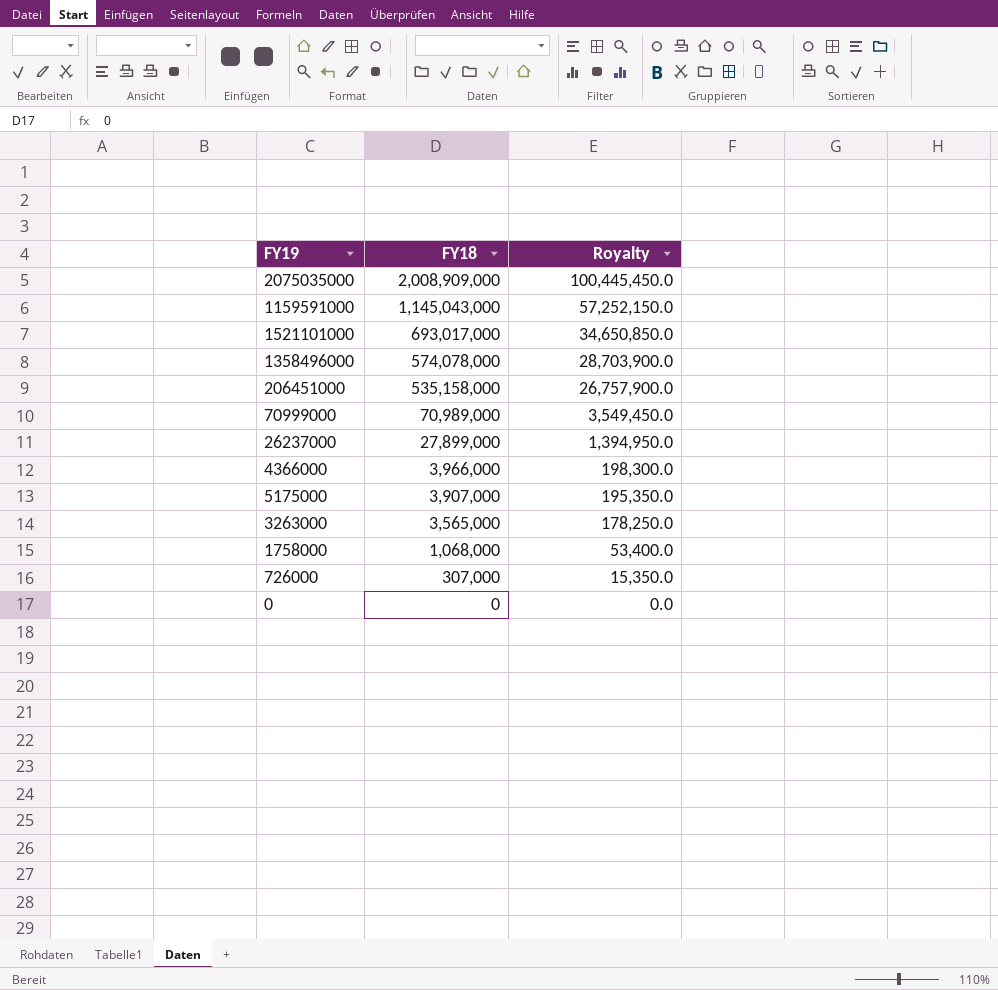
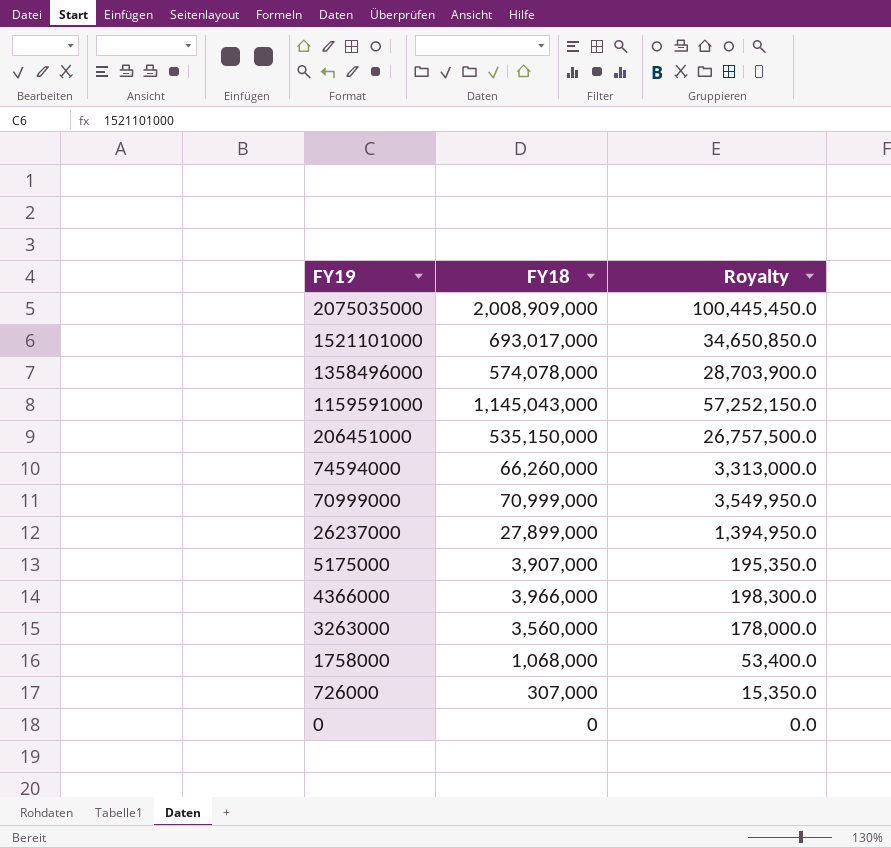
row order: FY18 descending -> FY19 descending
206451000 | FY18: 535,158,000 -> 535,150,000
206451000 | Royalty: 26,757,900.0 -> 26,757,500.0
row 74594000: none -> 66,260,000 | 3,313,000.0
70999000 | FY18: 70,989,000 -> 70,999,000
70999000 | Royalty: 3,549,450.0 -> 3,549,950.0
3263000 | FY18: 3,565,000 -> 3,560,000
3263000 | Royalty: 178,250.0 -> 178,000.0

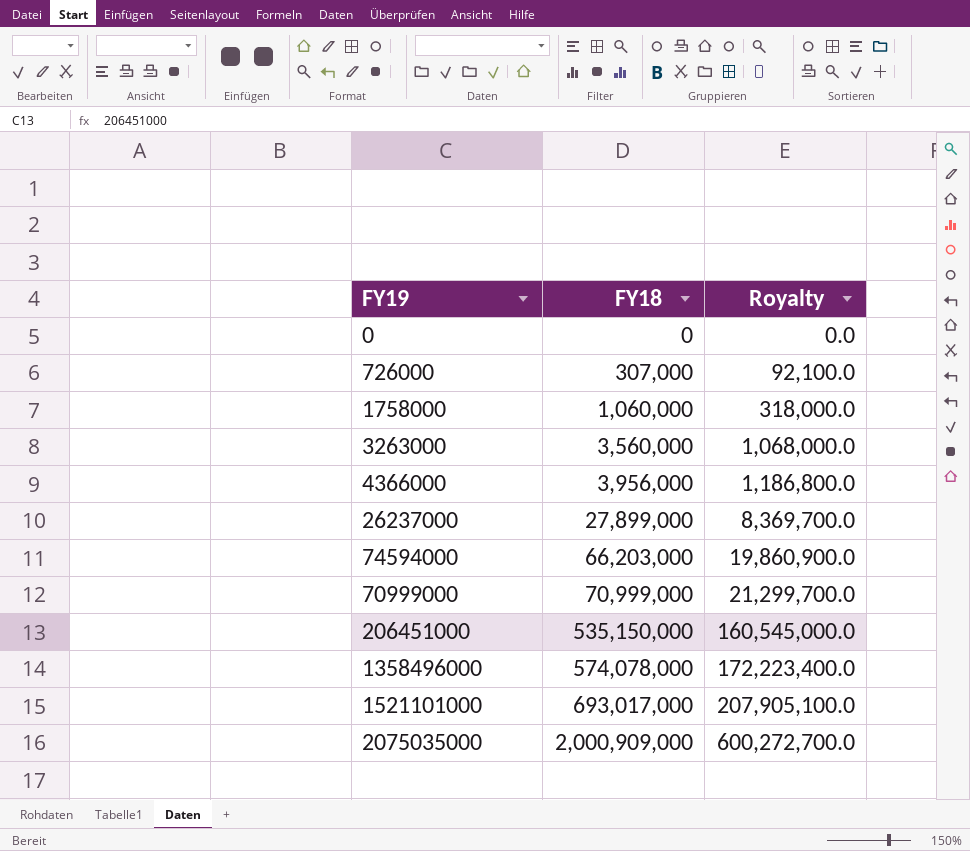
row order: FY19 descending -> FY18 ascending
column Royalty | formula: [FY18] * 0.05 -> [FY18] * 0.3
row 1159591000: 1,145,043,000 | 57,252,150.0 -> none
row 5175000: 3,907,000 | 195,350.0 -> none
1758000 | FY18: 1,068,000 -> 1,060,000
4366000 | FY18: 3,966,000 -> 3,956,000
74594000 | FY18: 66,260,000 -> 66,203,000
2075035000 | FY18: 2,008,909,000 -> 2,000,909,000

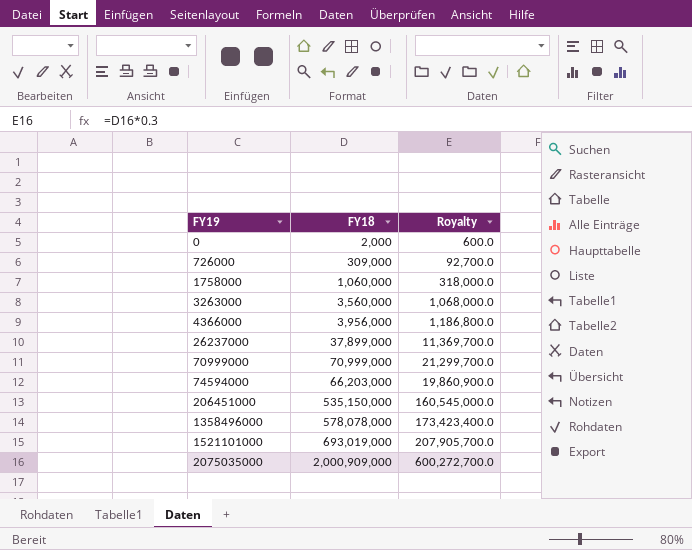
row order: FY18 ascending -> FY19 ascending
0 | FY18: 0 -> 2,000
0 | Royalty: 0.0 -> 600.0
726000 | FY18: 307,000 -> 309,000
726000 | Royalty: 92,100.0 -> 92,700.0
26237000 | FY18: 27,899,000 -> 37,899,000
26237000 | Royalty: 8,369,700.0 -> 11,369,700.0
1358496000 | FY18: 574,078,000 -> 578,078,000
1358496000 | Royalty: 172,223,400.0 -> 173,423,400.0
1521101000 | FY18: 693,017,000 -> 693,019,000
1521101000 | Royalty: 207,905,100.0 -> 207,905,700.0

